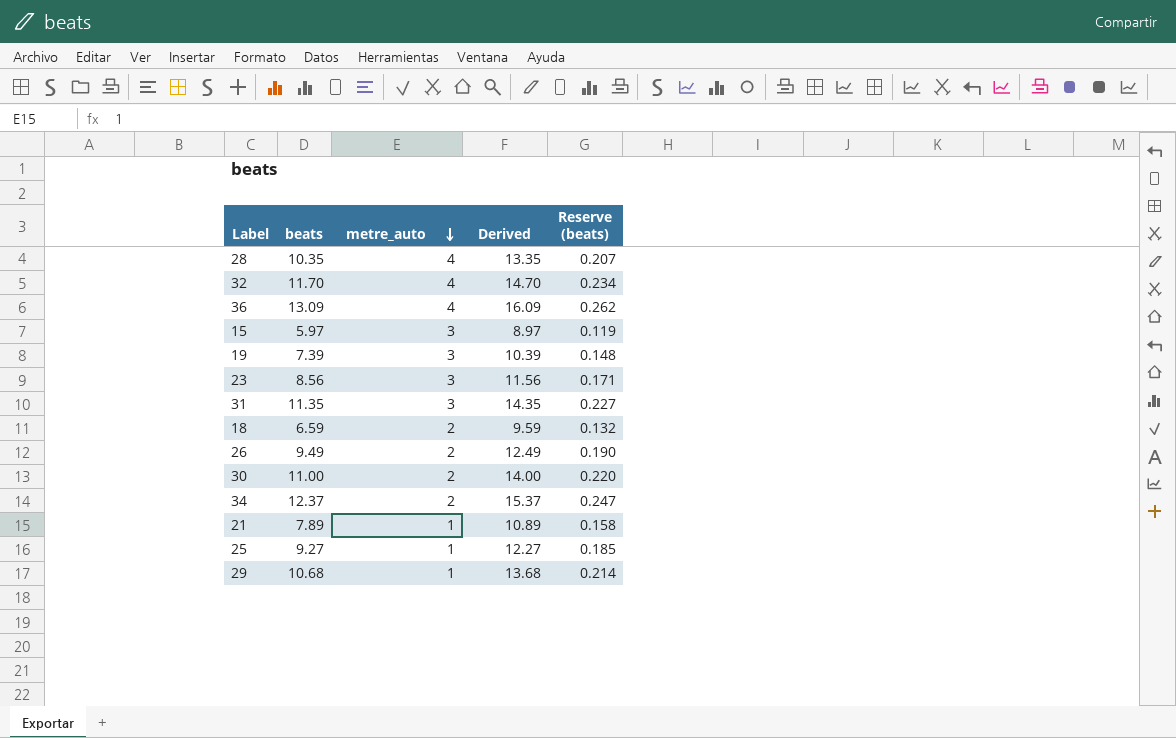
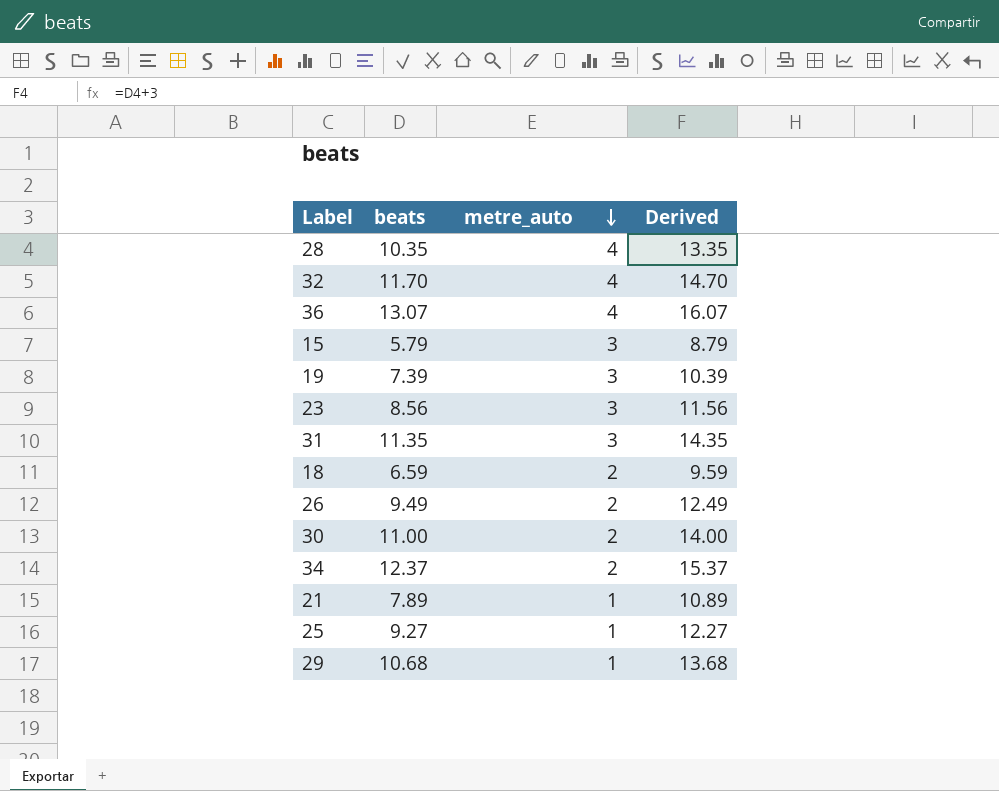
column Reserve (beats) | formula: [beats] * 0.02 -> none
36 | beats: 13.09 -> 13.07
36 | Derived: 16.09 -> 16.07
15 | beats: 5.97 -> 5.79
15 | Derived: 8.97 -> 8.79

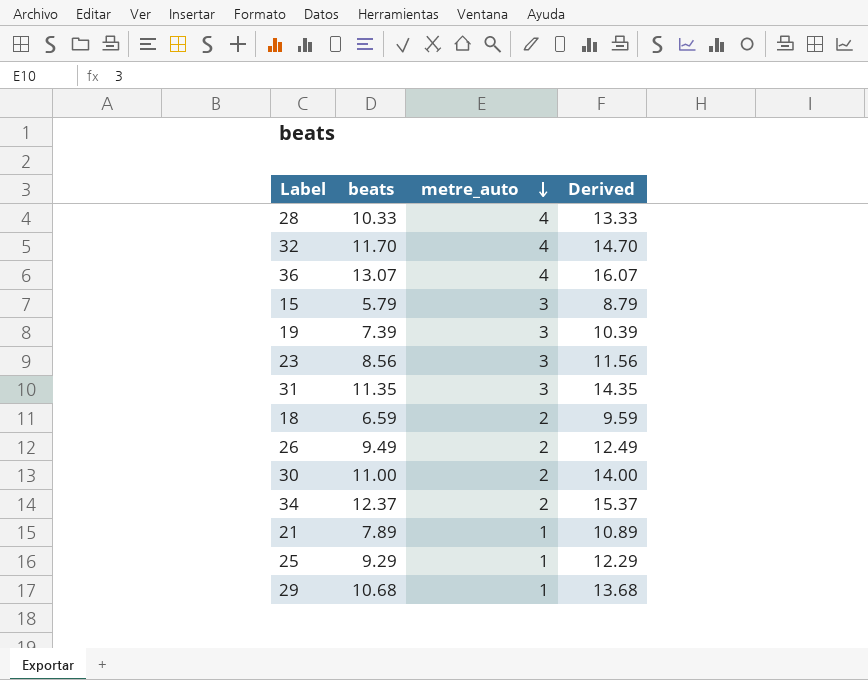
28 | beats: 10.35 -> 10.33
28 | Derived: 13.35 -> 13.33
25 | beats: 9.27 -> 9.29
25 | Derived: 12.27 -> 12.29

